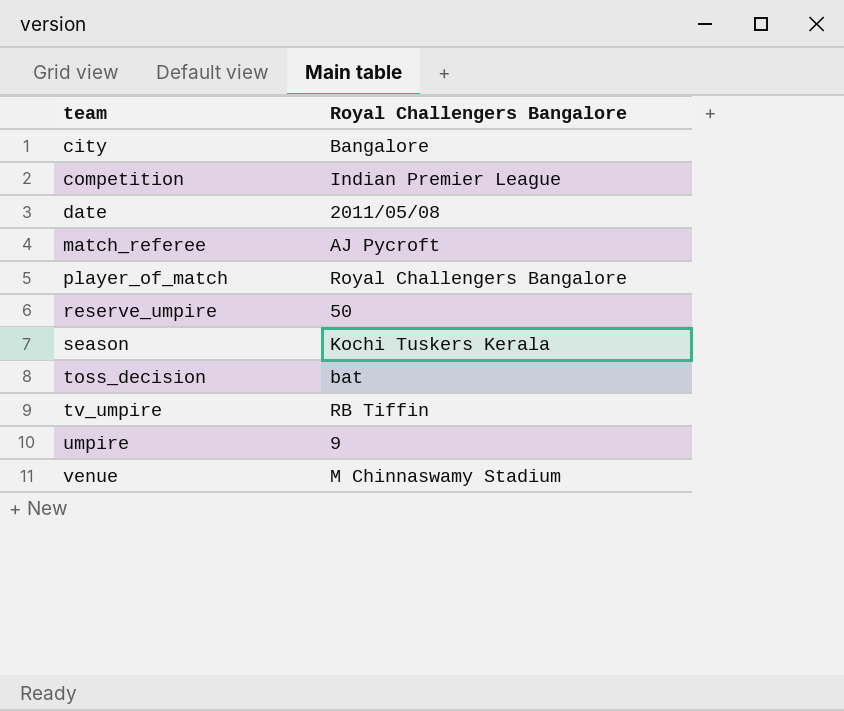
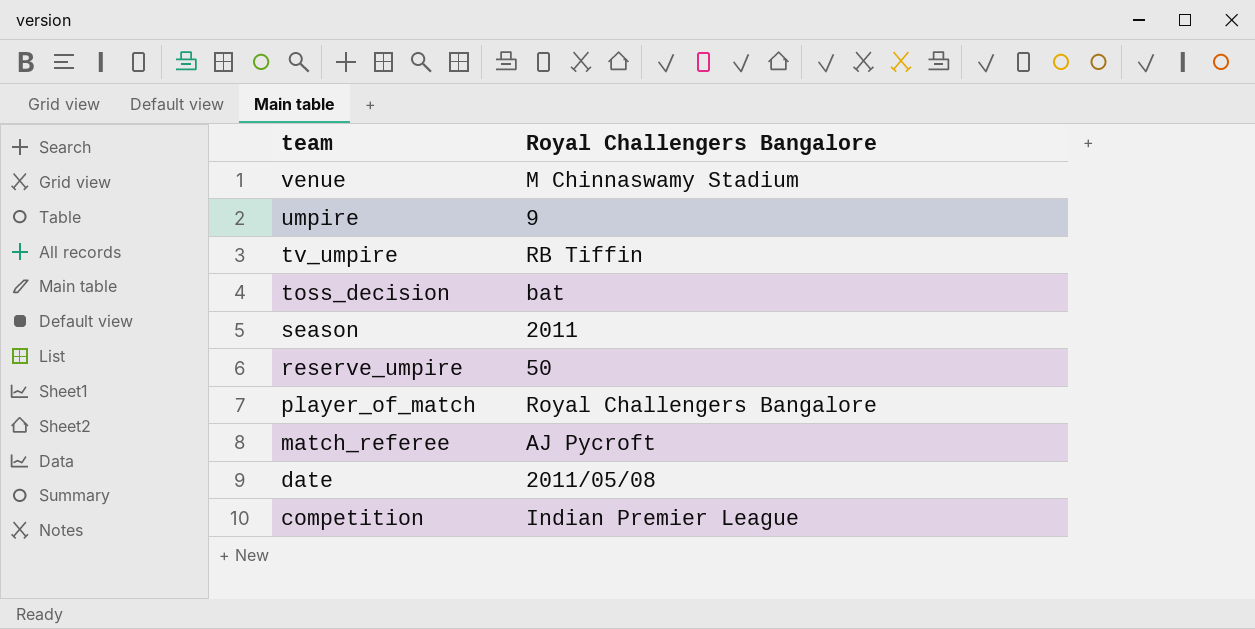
row order: team ascending -> team descending
row city: Bangalore -> none
season | Royal Challengers Bangalore: Kochi Tuskers Kerala -> 2011

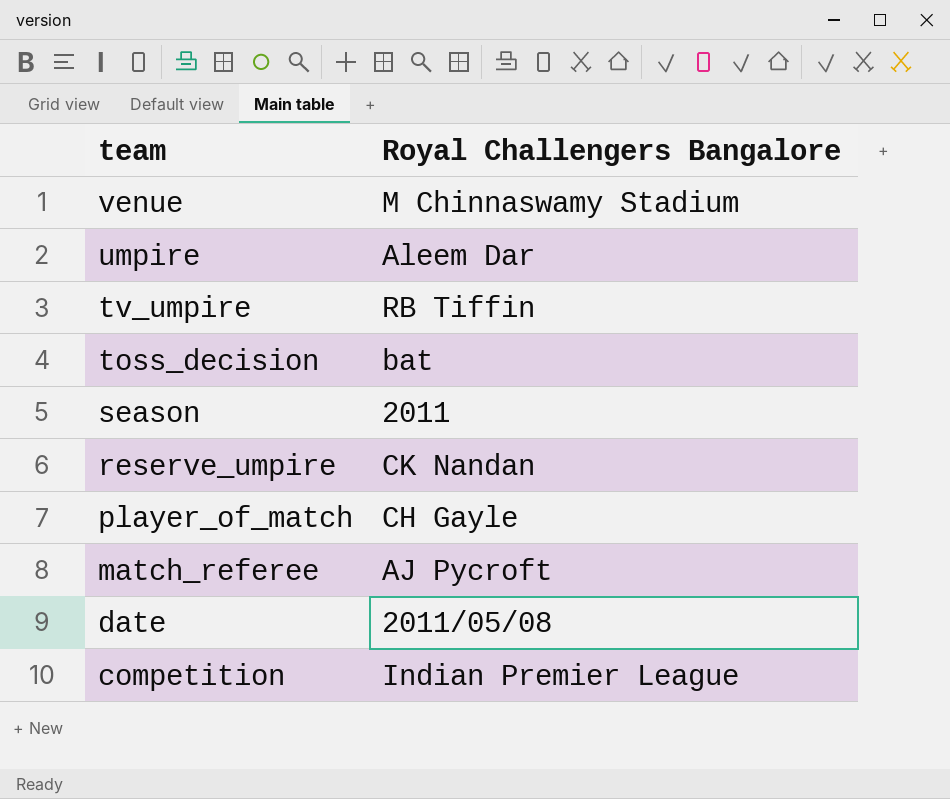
umpire | Royal Challengers Bangalore: 9 -> Aleem Dar
reserve_umpire | Royal Challengers Bangalore: 50 -> CK Nandan
player_of_match | Royal Challengers Bangalore: Royal Challengers Bangalore -> CH Gayle

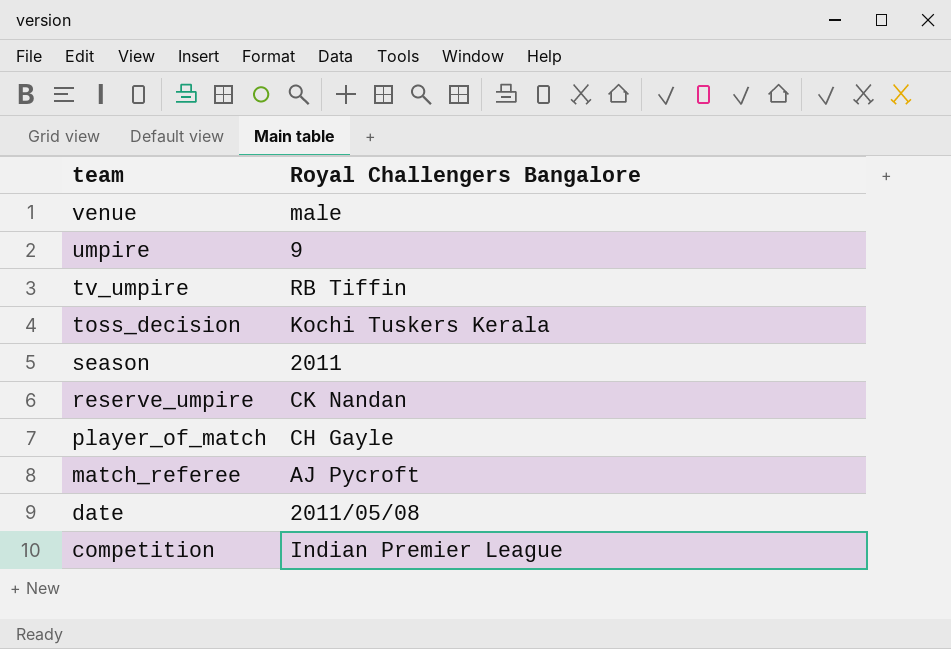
venue | Royal Challengers Bangalore: M Chinnaswamy Stadium -> male
umpire | Royal Challengers Bangalore: Aleem Dar -> 9
toss_decision | Royal Challengers Bangalore: bat -> Kochi Tuskers Kerala

